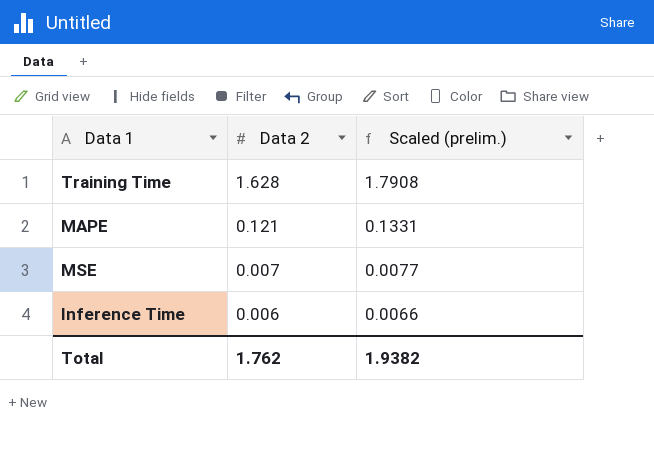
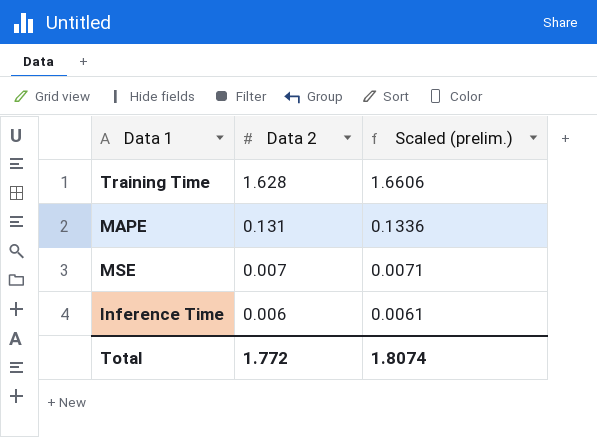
column Scaled (prelim.) | formula: [Data 2] * 1.1 -> [Data 2] * 1.02
MAPE | Data 2: 0.121 -> 0.131
Total | Data 2: 1.762 -> 1.772
Total | Scaled (prelim.): 1.9382 -> 1.8074

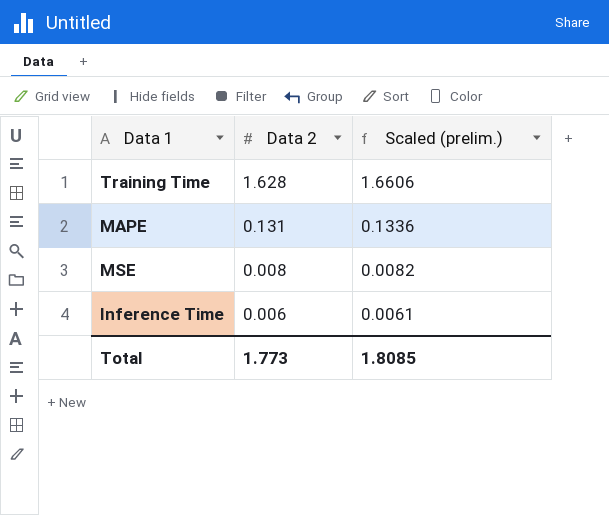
MSE | Data 2: 0.007 -> 0.008
MSE | Scaled (prelim.): 0.0071 -> 0.0082
Total | Data 2: 1.772 -> 1.773
Total | Scaled (prelim.): 1.8074 -> 1.8085

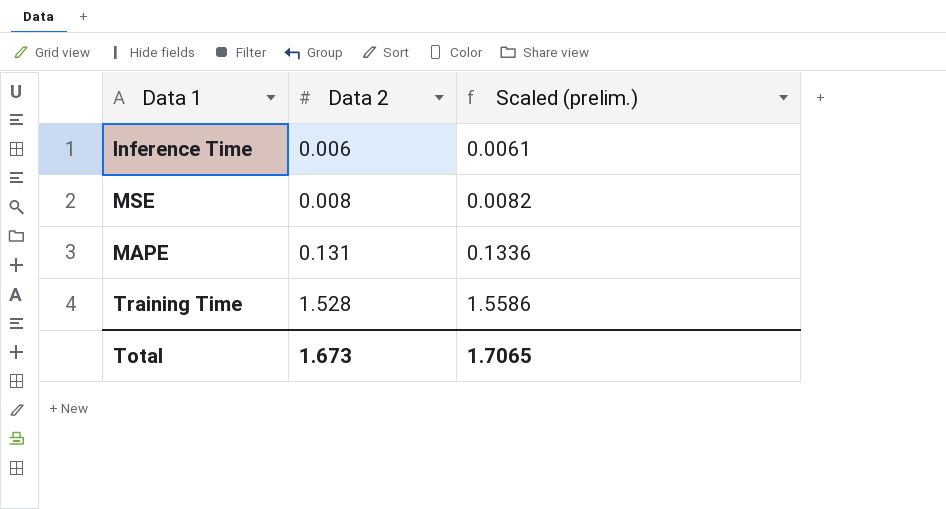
row order: Data 2 descending -> Data 2 ascending
Training Time | Data 2: 1.628 -> 1.528
Training Time | Scaled (prelim.): 1.6606 -> 1.5586
Total | Data 2: 1.773 -> 1.673
Total | Scaled (prelim.): 1.8085 -> 1.7065

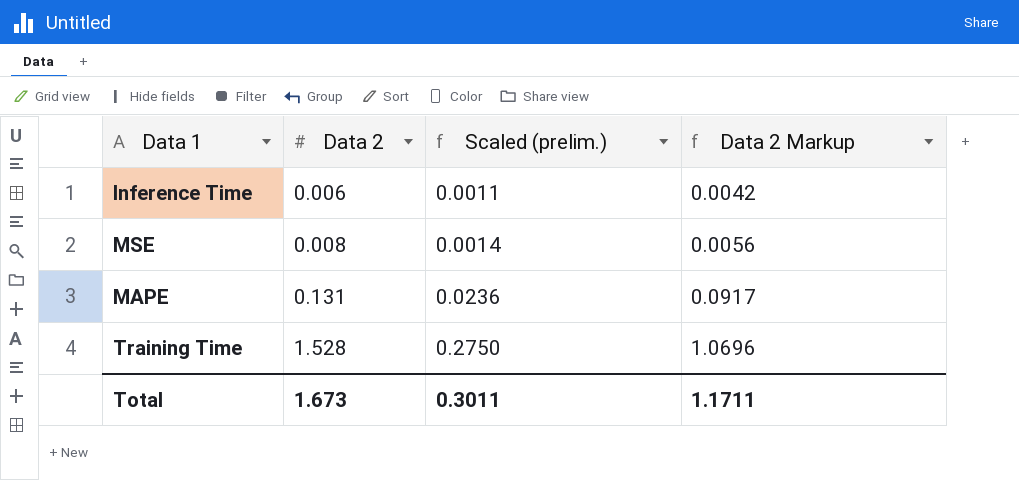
column Scaled (prelim.) | formula: [Data 2] * 1.02 -> [Data 2] * 0.18
column Data 2 Markup | formula: none -> [Data 2] * 0.7
Total | Scaled (prelim.): 1.7065 -> 0.3011

